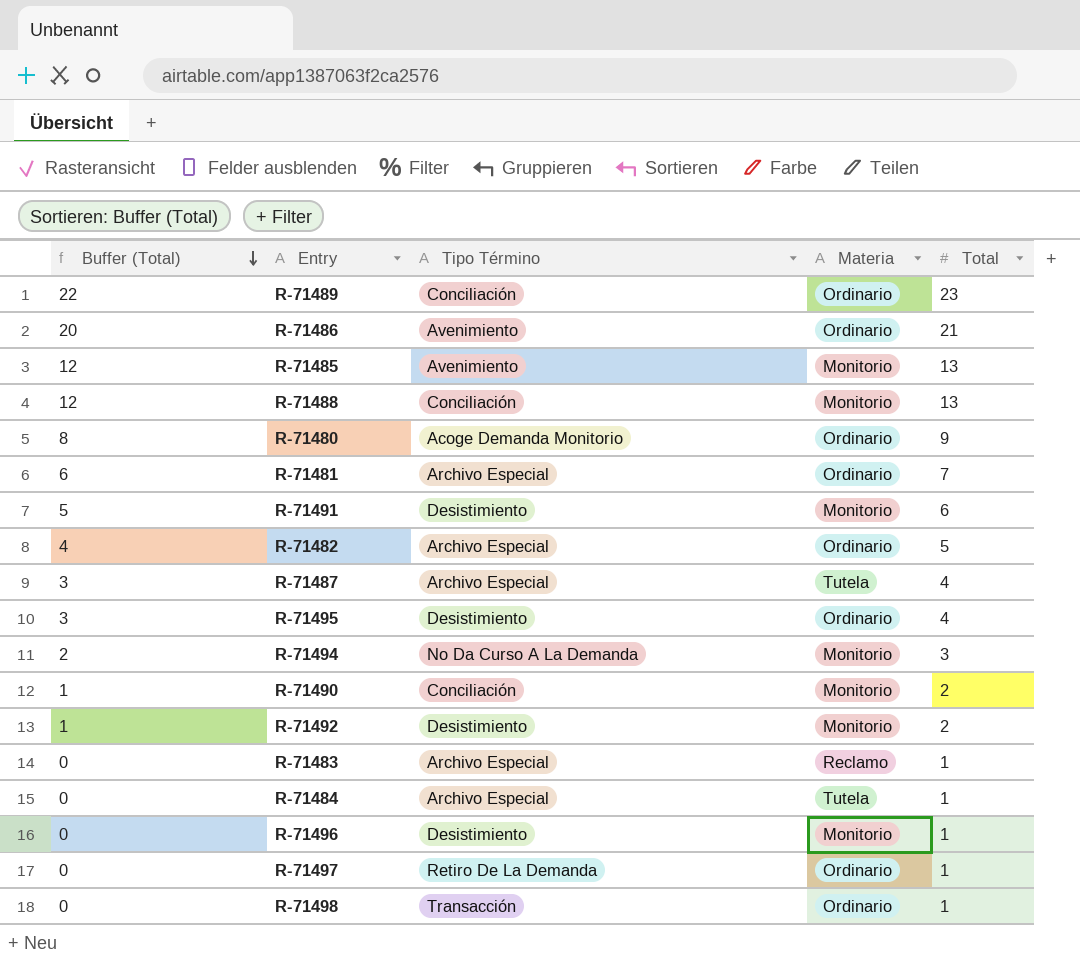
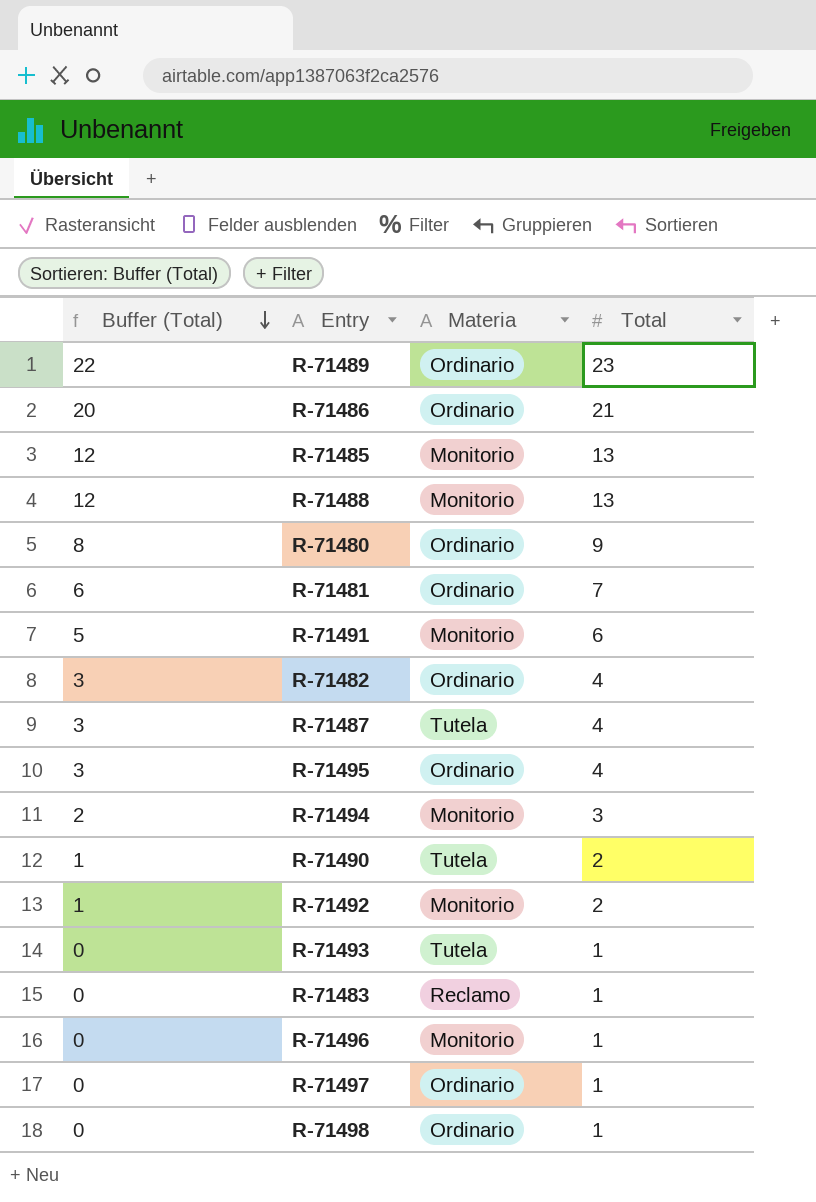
column Tipo Término | position: 3 -> none
row R-71484: 0 | Archivo Especial | Tutela | 1 -> none
R-71482 | Buffer (Total): 4 -> 3
R-71482 | Total: 5 -> 4
R-71490 | Materia: Monitorio -> Tutela
row R-71493: none -> 0 | Tutela | 1

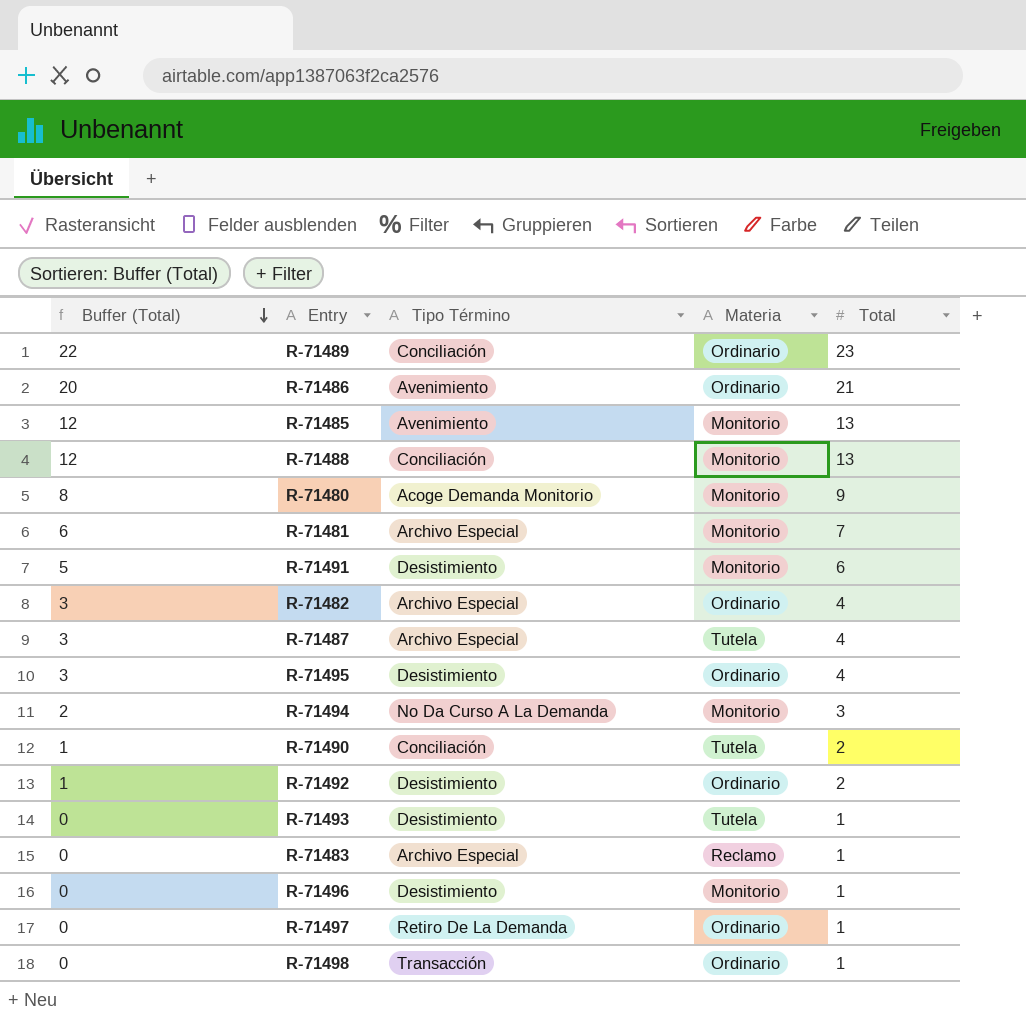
column Tipo Término | position: none -> 3
R-71480 | Materia: Ordinario -> Monitorio
R-71481 | Materia: Ordinario -> Monitorio
R-71492 | Materia: Monitorio -> Ordinario

